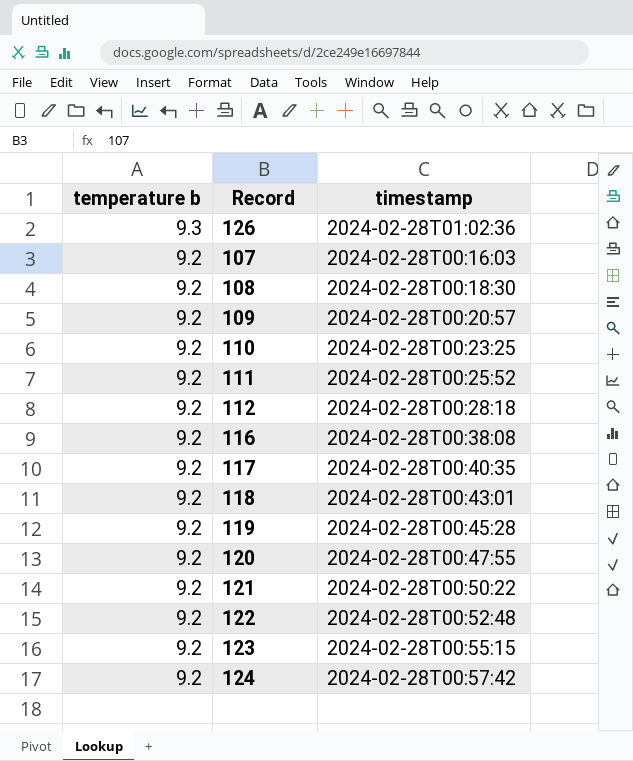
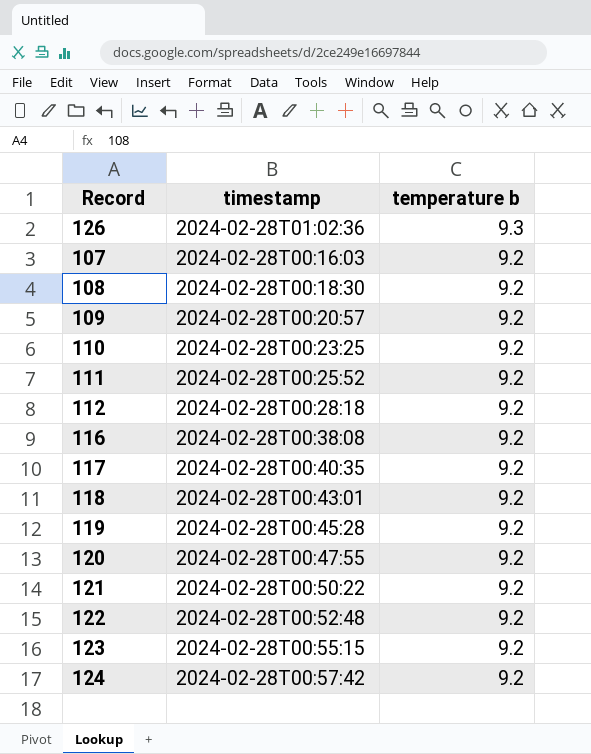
column temperature b | position: 1 -> 3

